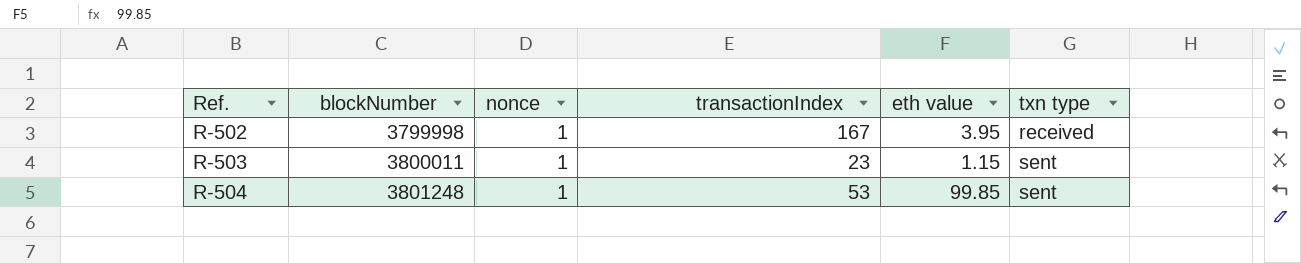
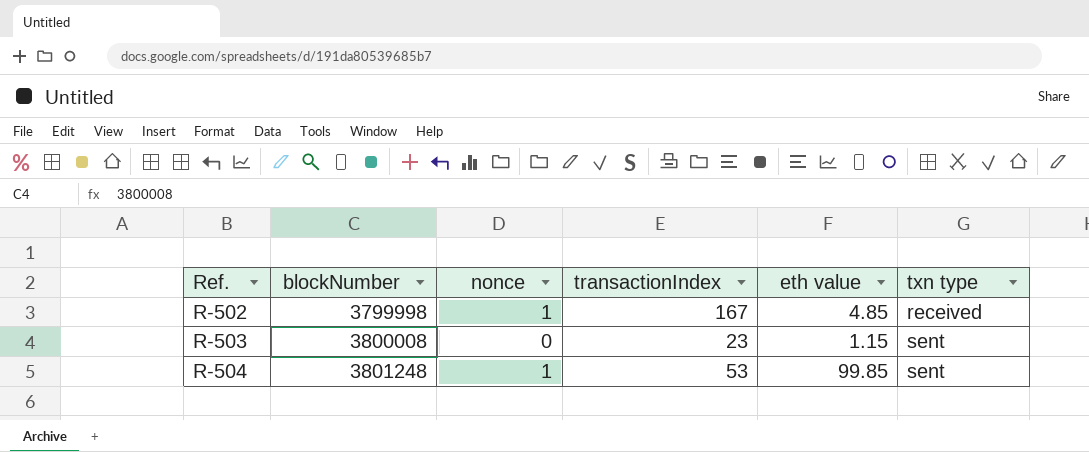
R-502 | eth value: 3.95 -> 4.85
R-503 | blockNumber: 3800011 -> 3800008
R-503 | nonce: 1 -> 0

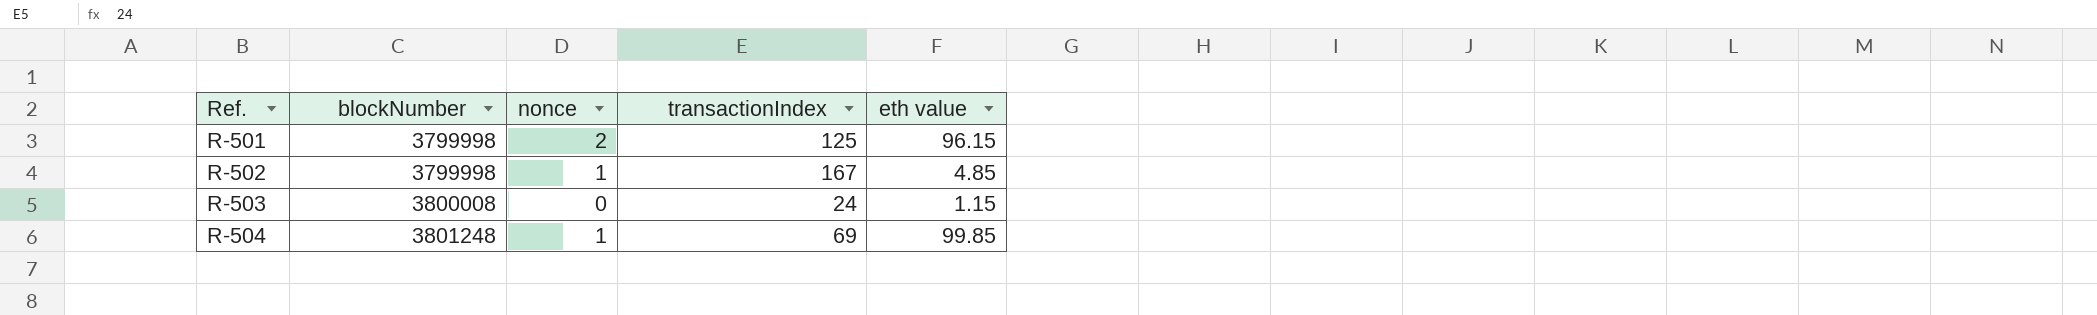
column txn type | position: 6 -> none
row R-501: none -> 3799998 | 2 | 125 | 96.15
R-503 | transactionIndex: 23 -> 24
R-504 | transactionIndex: 53 -> 69

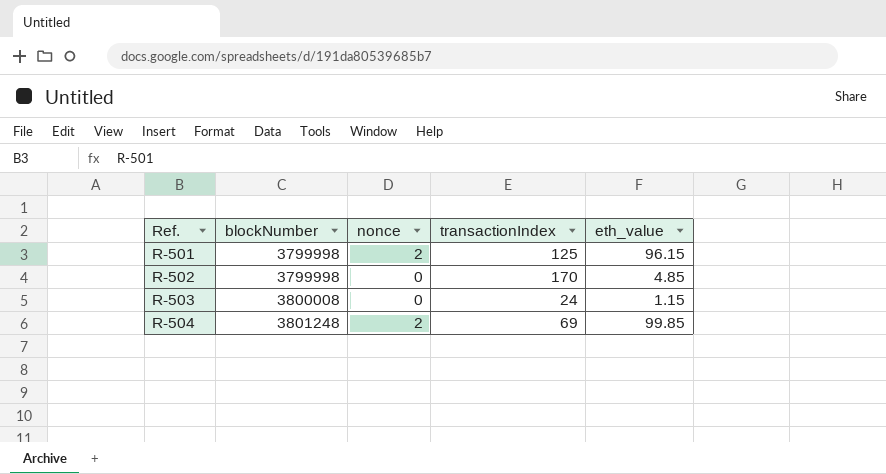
column name: eth value -> eth_value
R-502 | nonce: 1 -> 0
R-502 | transactionIndex: 167 -> 170
R-504 | nonce: 1 -> 2

